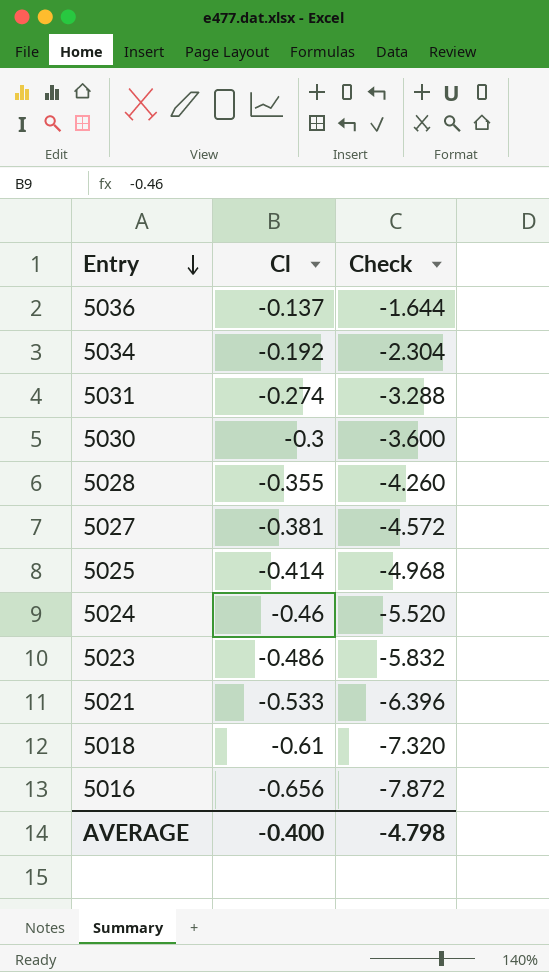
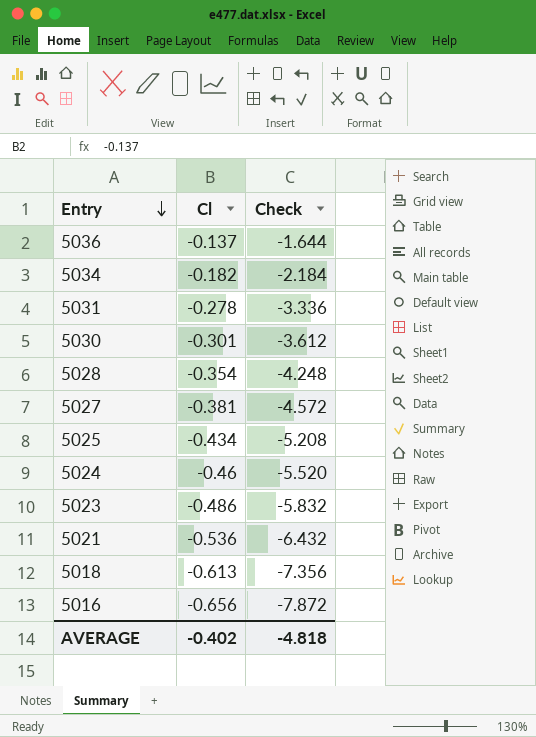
5034 | Cl: -0.192 -> -0.182
5034 | Check: -2.304 -> -2.184
5031 | Cl: -0.274 -> -0.278
5031 | Check: -3.288 -> -3.336
5030 | Cl: -0.3 -> -0.301
5030 | Check: -3.600 -> -3.612
5028 | Cl: -0.355 -> -0.354
5028 | Check: -4.260 -> -4.248
5025 | Cl: -0.414 -> -0.434
5025 | Check: -4.968 -> -5.208
5021 | Cl: -0.533 -> -0.536
5021 | Check: -6.396 -> -6.432
5018 | Cl: -0.61 -> -0.613
5018 | Check: -7.320 -> -7.356
AVERAGE | Cl: -0.400 -> -0.402
AVERAGE | Check: -4.798 -> -4.818

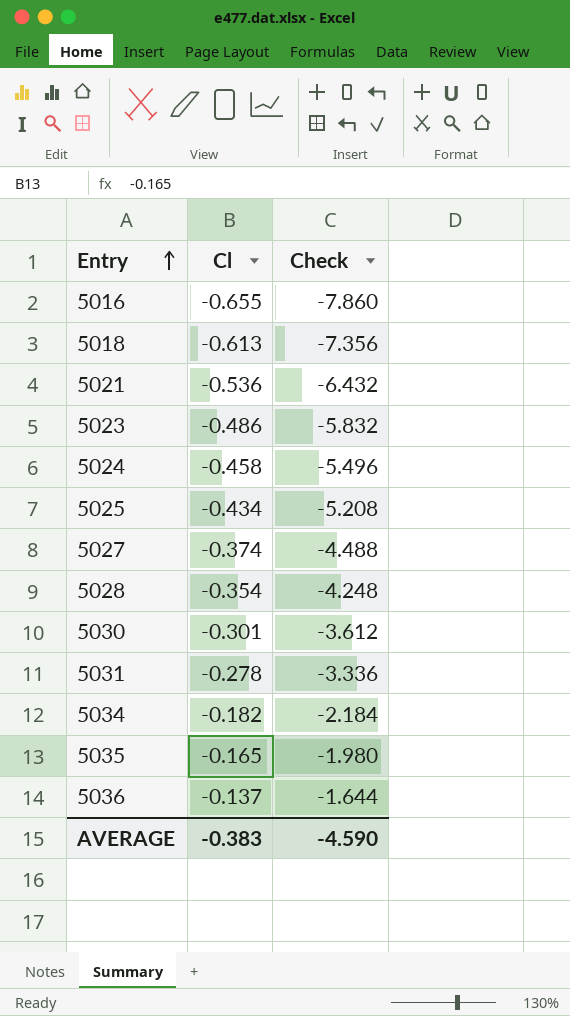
row order: Entry descending -> Entry ascending
5016 | Cl: -0.656 -> -0.655
5016 | Check: -7.872 -> -7.860
5024 | Cl: -0.46 -> -0.458
5024 | Check: -5.520 -> -5.496
5027 | Cl: -0.381 -> -0.374
5027 | Check: -4.572 -> -4.488
row 5035: none -> -0.165 | -1.980
AVERAGE | Cl: -0.402 -> -0.383
AVERAGE | Check: -4.818 -> -4.590

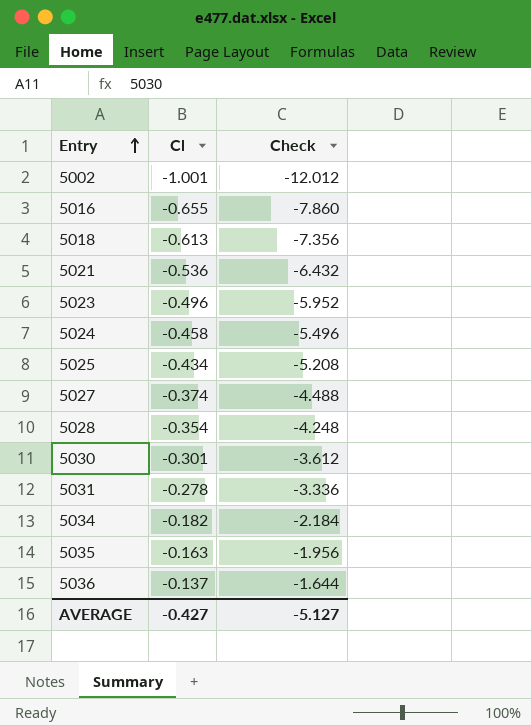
row 5002: none -> -1.001 | -12.012
5023 | Cl: -0.486 -> -0.496
5023 | Check: -5.832 -> -5.952
5035 | Cl: -0.165 -> -0.163
5035 | Check: -1.980 -> -1.956
AVERAGE | Cl: -0.383 -> -0.427
AVERAGE | Check: -4.590 -> -5.127

